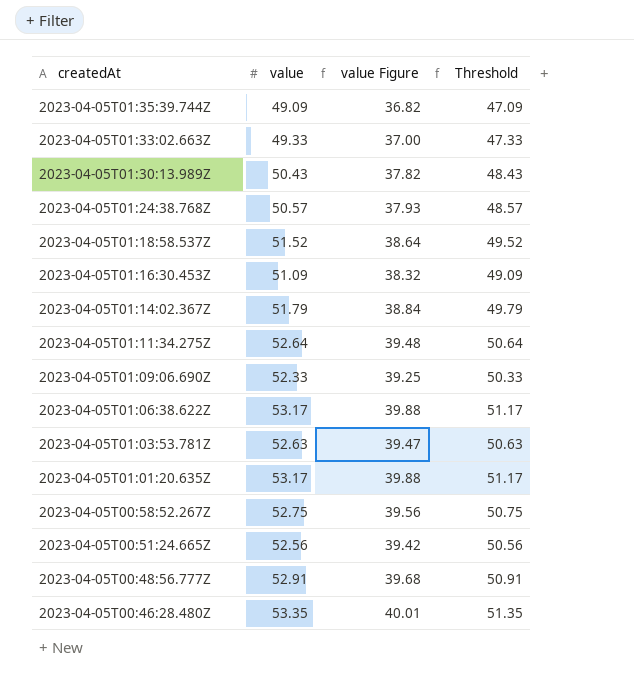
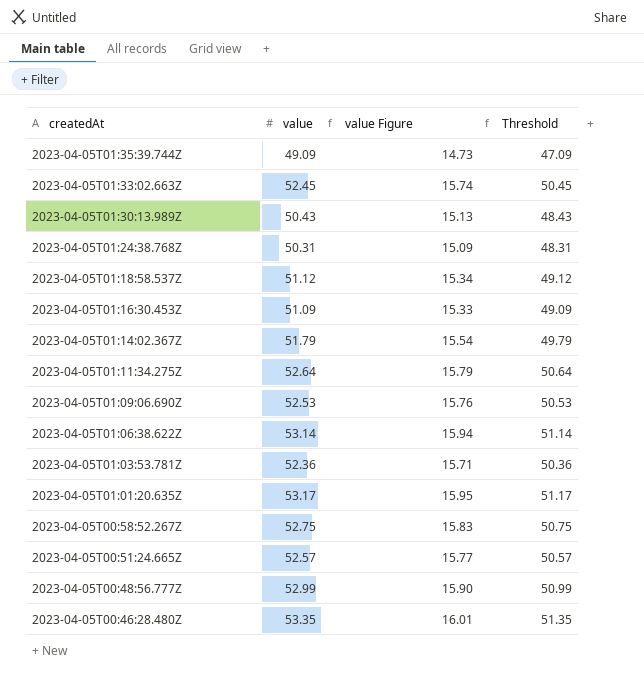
column value Figure | formula: [value] * 0.75 -> [value] * 0.3
2023-04-05T01:33:02.663Z | value: 49.33 -> 52.45
2023-04-05T01:33:02.663Z | Threshold: 47.33 -> 50.45
2023-04-05T01:24:38.768Z | value: 50.57 -> 50.31
2023-04-05T01:24:38.768Z | Threshold: 48.57 -> 48.31
2023-04-05T01:18:58.537Z | value: 51.52 -> 51.12
2023-04-05T01:18:58.537Z | Threshold: 49.52 -> 49.12
2023-04-05T01:09:06.690Z | value: 52.33 -> 52.53
2023-04-05T01:09:06.690Z | Threshold: 50.33 -> 50.53
2023-04-05T01:06:38.622Z | value: 53.17 -> 53.14
2023-04-05T01:06:38.622Z | Threshold: 51.17 -> 51.14
2023-04-05T01:03:53.781Z | value: 52.63 -> 52.36
2023-04-05T01:03:53.781Z | Threshold: 50.63 -> 50.36
2023-04-05T00:51:24.665Z | value: 52.56 -> 52.57
2023-04-05T00:51:24.665Z | Threshold: 50.56 -> 50.57
2023-04-05T00:48:56.777Z | value: 52.91 -> 52.99
2023-04-05T00:48:56.777Z | Threshold: 50.91 -> 50.99

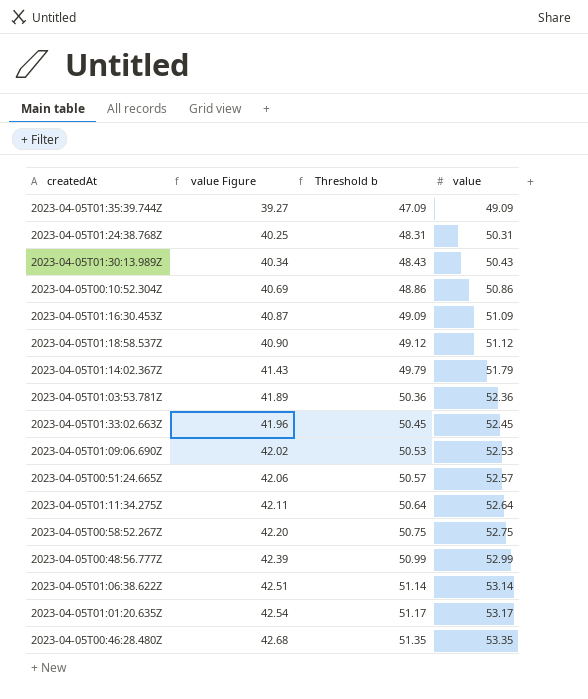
row order: createdAt descending -> value Figure ascending
column value Figure | formula: [value] * 0.3 -> [value] * 0.8
column name: Threshold -> Threshold b
column value | position: 2 -> 4
row 2023-04-05T00:10:52.304Z: none -> 40.69 | 48.86 | 50.86

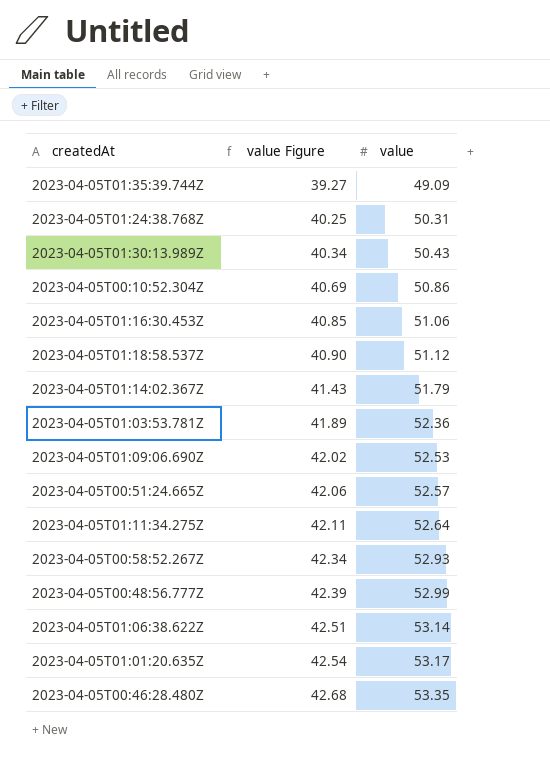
column Threshold b | formula: [value] - 2 -> none
row 2023-04-05T01:33:02.663Z: 41.96 | 50.45 | 52.45 -> none
2023-04-05T01:16:30.453Z | value Figure: 40.87 -> 40.85
2023-04-05T01:16:30.453Z | value: 51.09 -> 51.06
2023-04-05T00:58:52.267Z | value Figure: 42.20 -> 42.34
2023-04-05T00:58:52.267Z | value: 52.75 -> 52.93

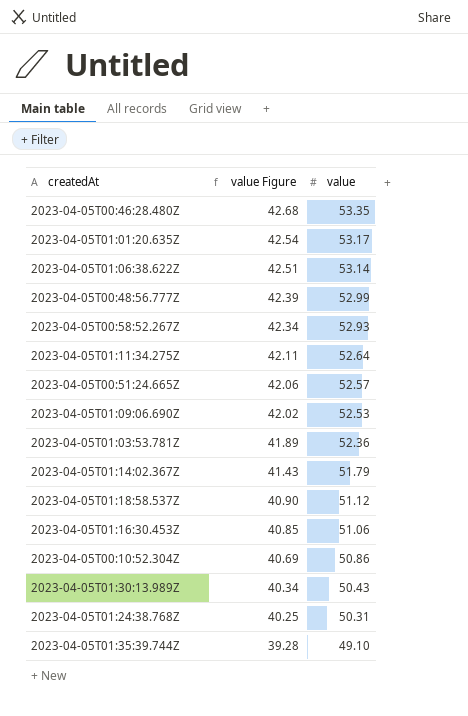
row order: value Figure ascending -> value Figure descending
2023-04-05T01:35:39.744Z | value Figure: 39.27 -> 39.28
2023-04-05T01:35:39.744Z | value: 49.09 -> 49.10

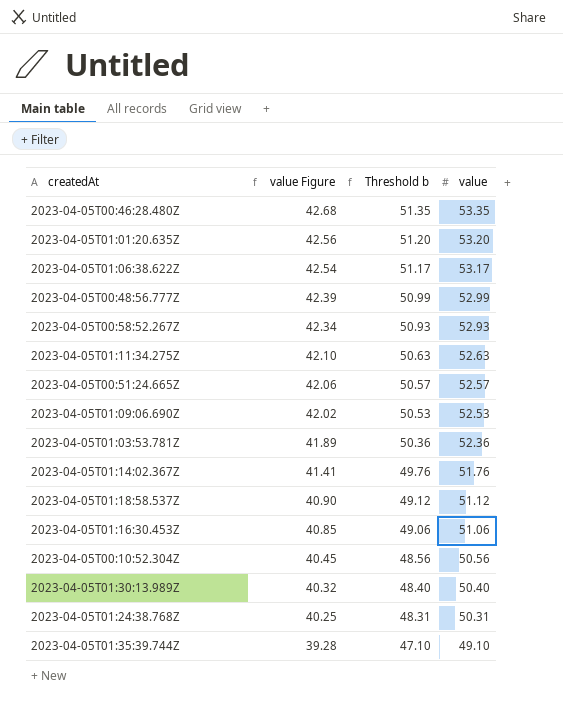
column Threshold b | formula: none -> [value] - 2
2023-04-05T01:01:20.635Z | value Figure: 42.54 -> 42.56
2023-04-05T01:01:20.635Z | value: 53.17 -> 53.20
2023-04-05T01:06:38.622Z | value Figure: 42.51 -> 42.54
2023-04-05T01:06:38.622Z | value: 53.14 -> 53.17
2023-04-05T01:11:34.275Z | value Figure: 42.11 -> 42.10
2023-04-05T01:11:34.275Z | value: 52.64 -> 52.63
2023-04-05T01:14:02.367Z | value Figure: 41.43 -> 41.41
2023-04-05T01:14:02.367Z | value: 51.79 -> 51.76
2023-04-05T00:10:52.304Z | value Figure: 40.69 -> 40.45
2023-04-05T00:10:52.304Z | value: 50.86 -> 50.56
2023-04-05T01:30:13.989Z | value Figure: 40.34 -> 40.32
2023-04-05T01:30:13.989Z | value: 50.43 -> 50.40

